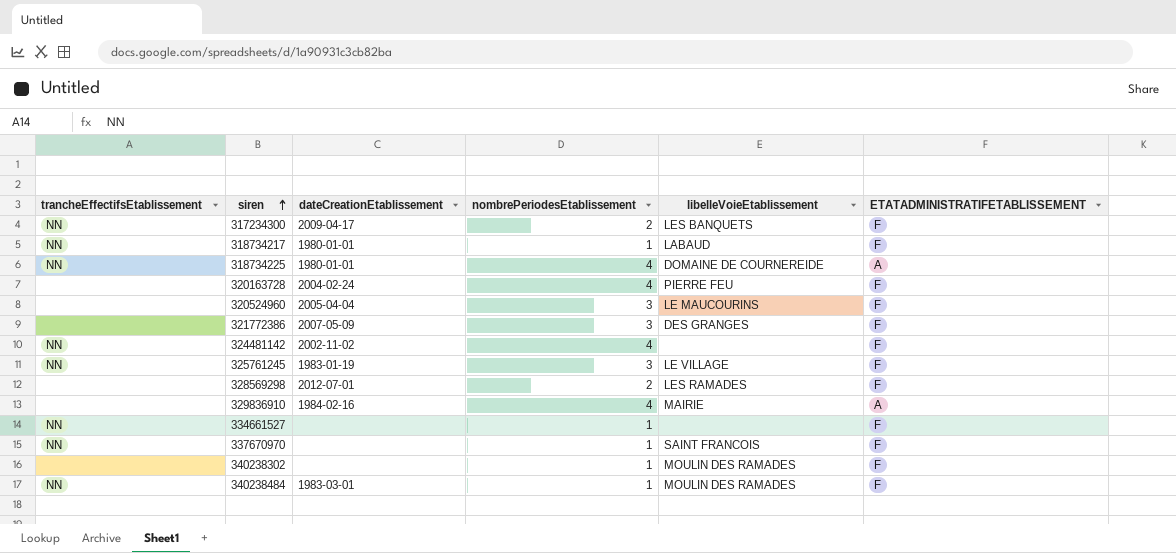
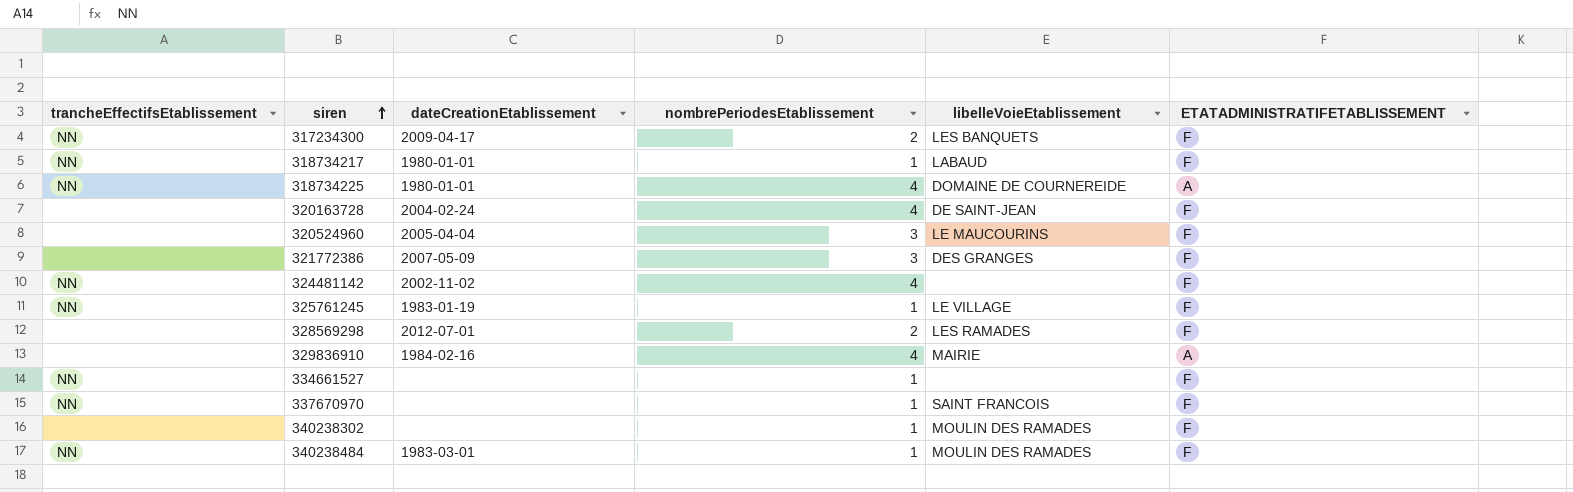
320163728 | libelleVoieEtablissement: PIERRE FEU -> DE SAINT-JEAN
325761245 | nombrePeriodesEtablissement: 3 -> 1

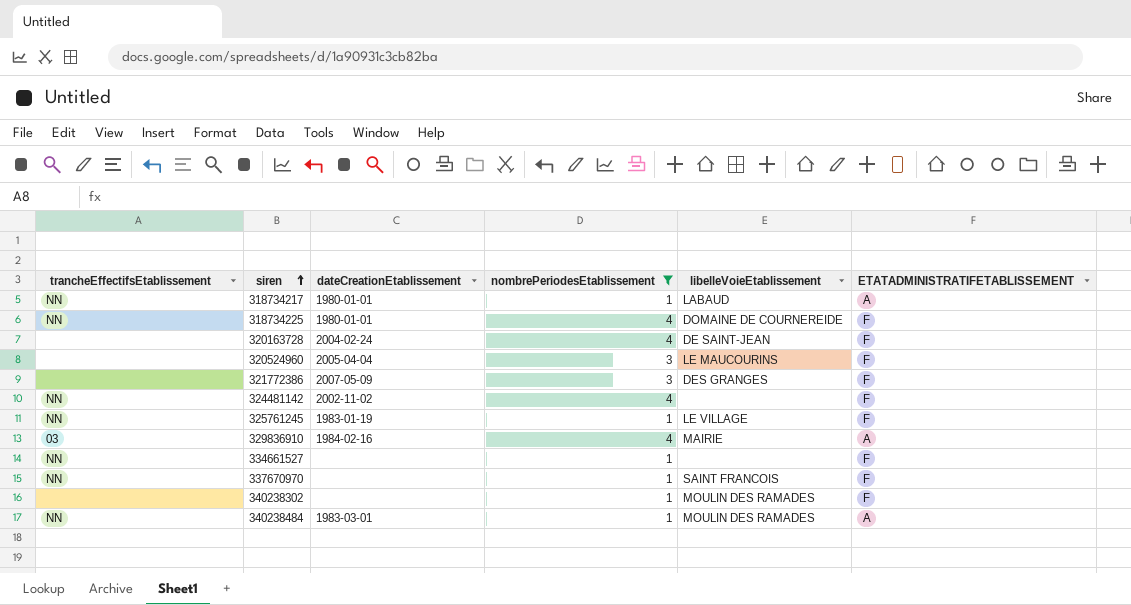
filter: none -> nombrePeriodesEtablissement != 2
318734217 | ETATADMINISTRATIFETABLISSEMENT: F -> A
318734225 | ETATADMINISTRATIFETABLISSEMENT: A -> F
329836910 | trancheEffectifsEtablissement: none -> 03
340238484 | ETATADMINISTRATIFETABLISSEMENT: F -> A

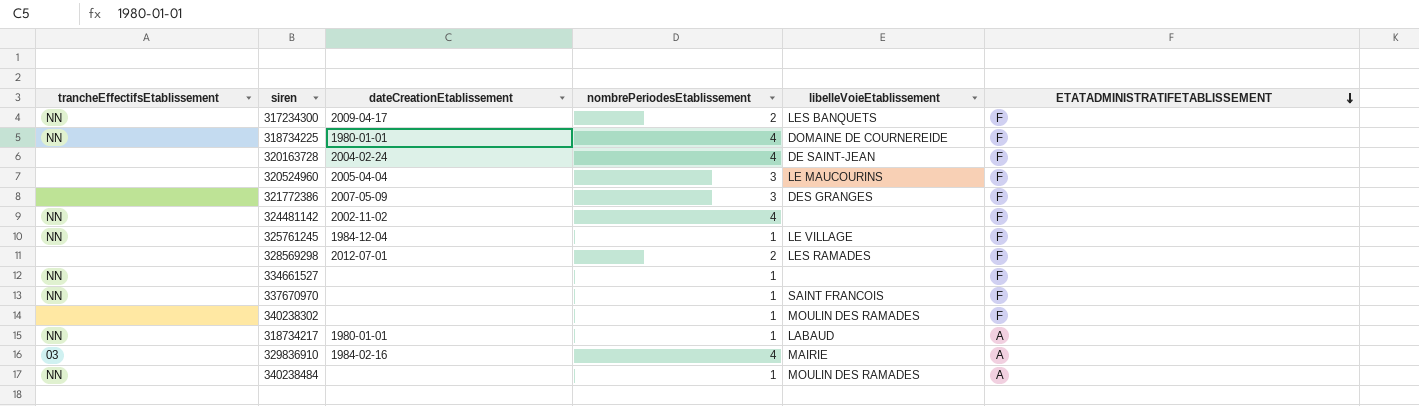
filter: nombrePeriodesEtablissement != 2 -> none
row order: siren ascending -> ETATADMINISTRATIFETABLISSEMENT descending
325761245 | dateCreationEtablissement: 1983-01-19 -> 1984-12-04
340238484 | dateCreationEtablissement: 1983-03-01 -> none

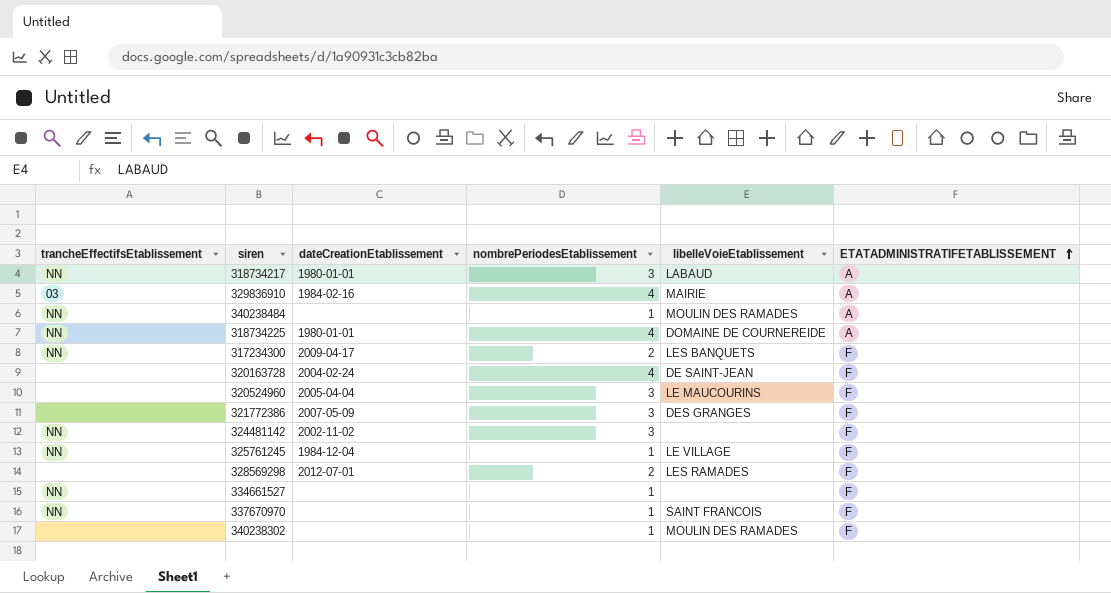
row order: ETATADMINISTRATIFETABLISSEMENT descending -> ETATADMINISTRATIFETABLISSEMENT ascending
318734217 | nombrePeriodesEtablissement: 1 -> 3
318734225 | ETATADMINISTRATIFETABLISSEMENT: F -> A
324481142 | nombrePeriodesEtablissement: 4 -> 3

